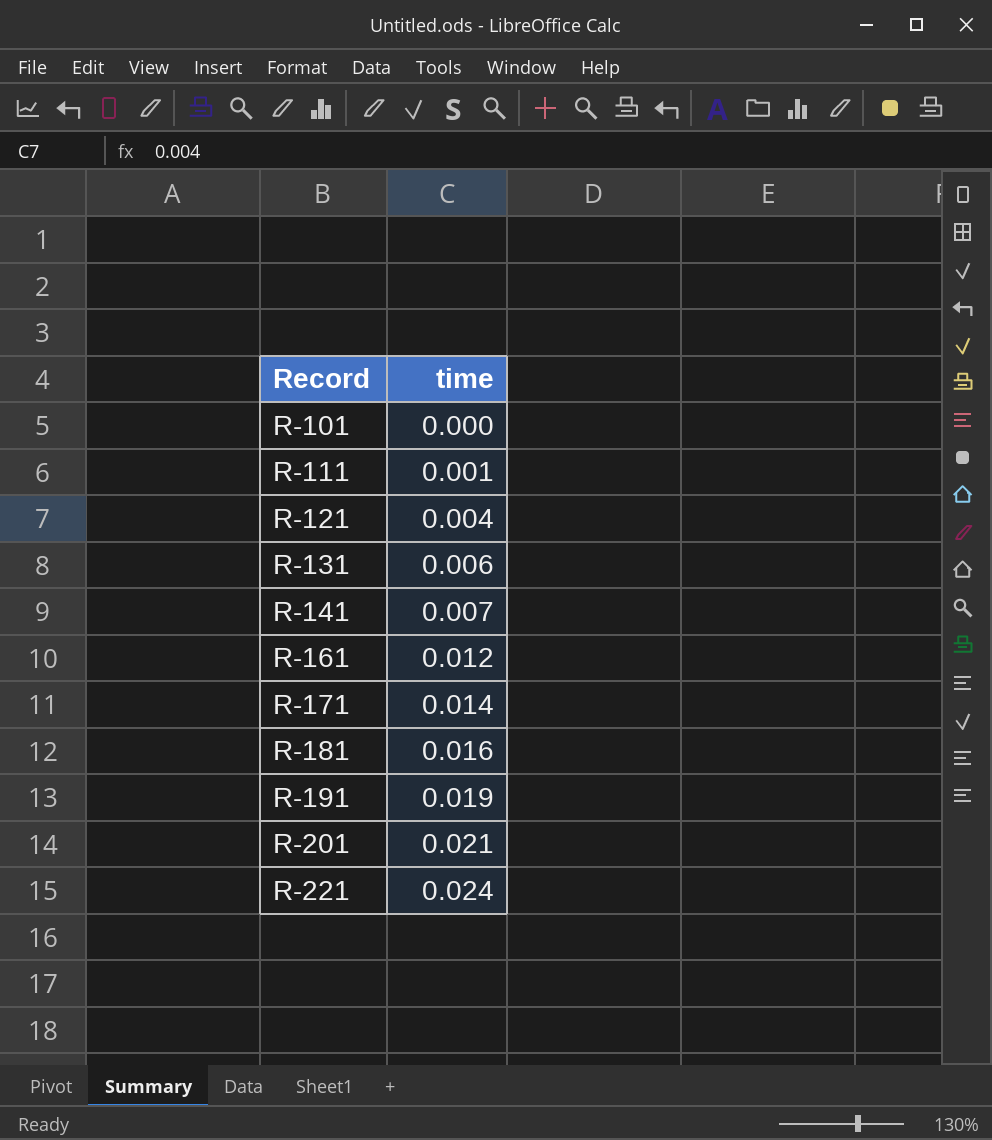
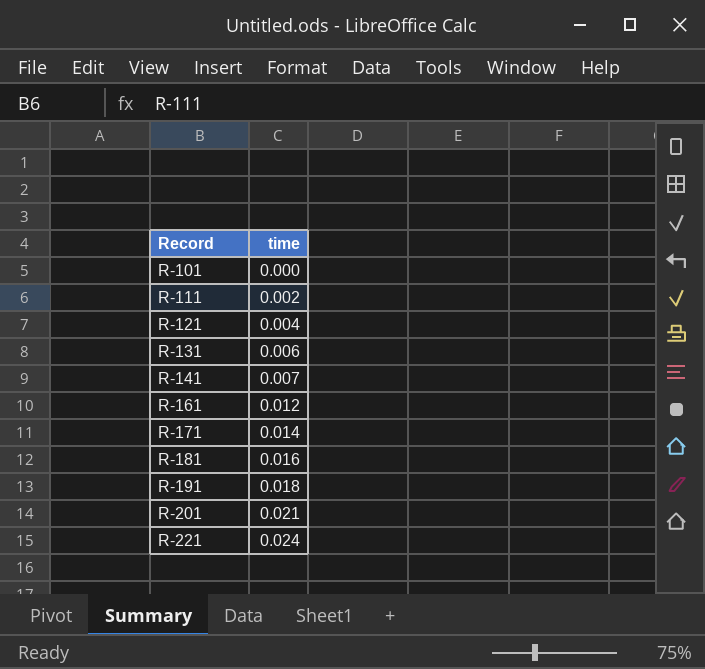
R-111 | time: 0.001 -> 0.002
R-191 | time: 0.019 -> 0.018

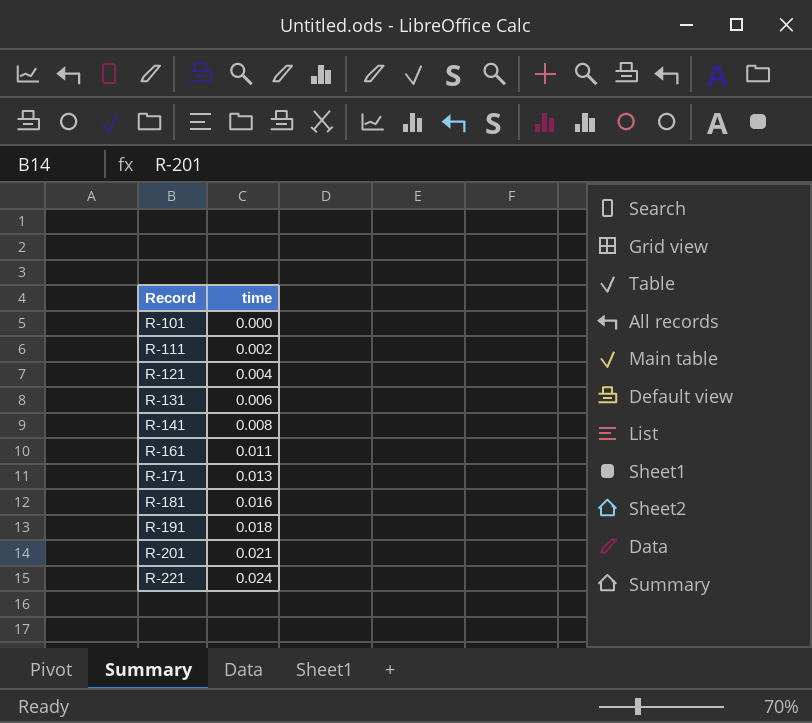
R-141 | time: 0.007 -> 0.008
R-161 | time: 0.012 -> 0.011
R-171 | time: 0.014 -> 0.013

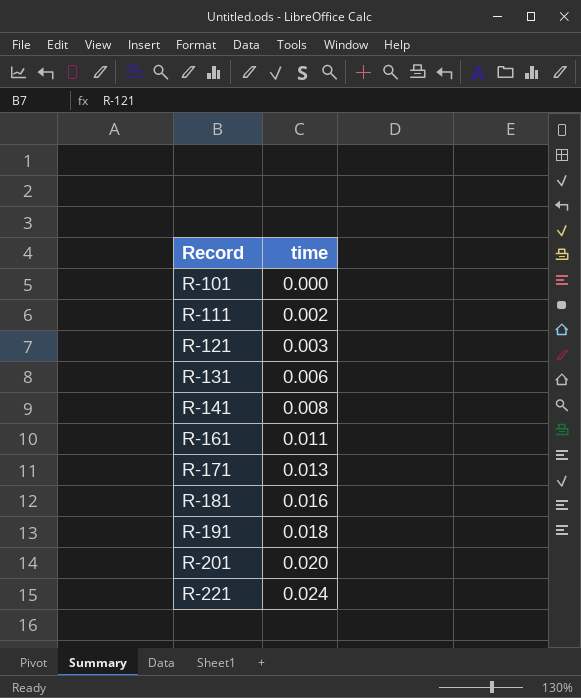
R-121 | time: 0.004 -> 0.003
R-201 | time: 0.021 -> 0.020

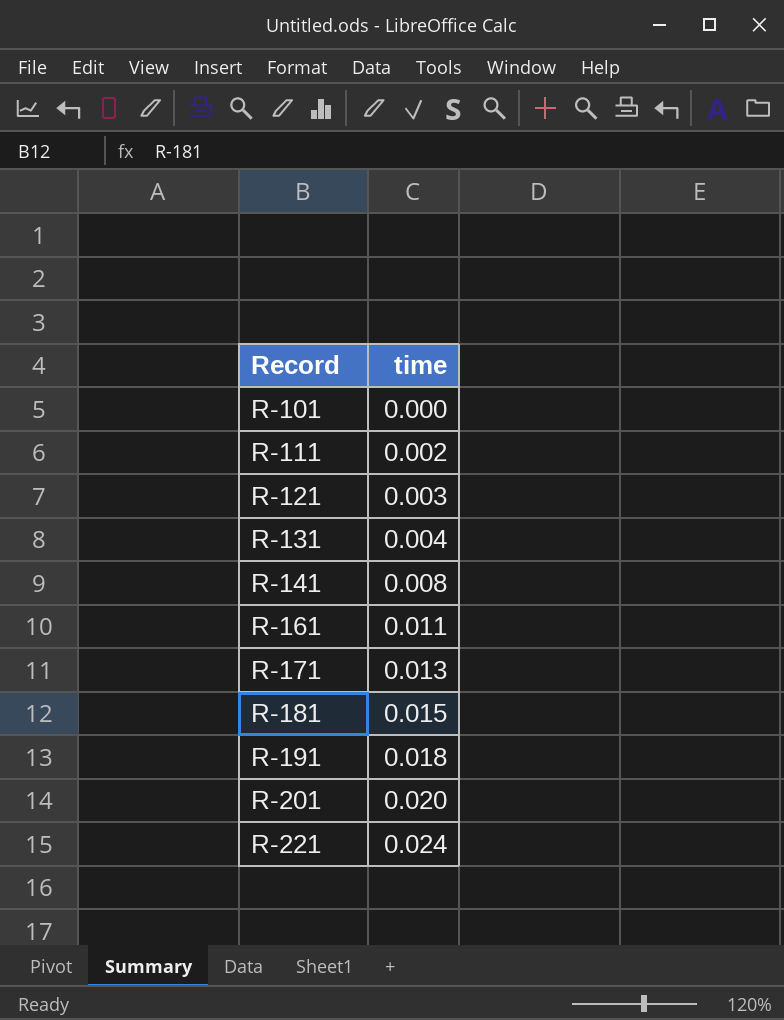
R-131 | time: 0.006 -> 0.004
R-181 | time: 0.016 -> 0.015

